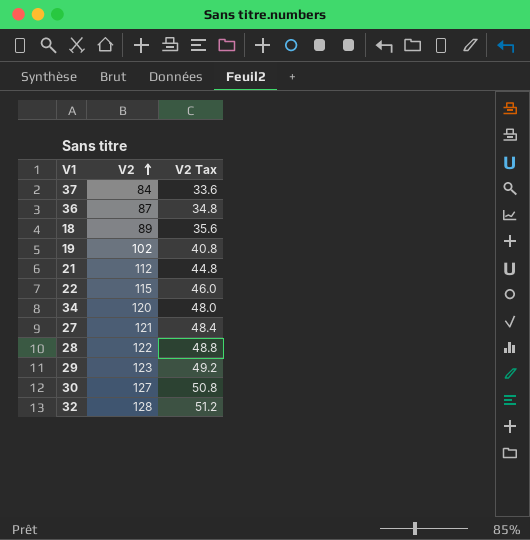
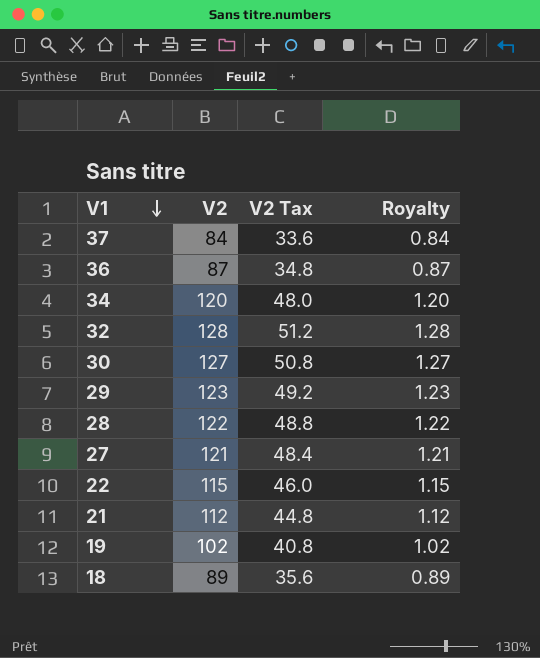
row order: V2 ascending -> V1 descending
column Royalty | formula: none -> [V2] * 0.01

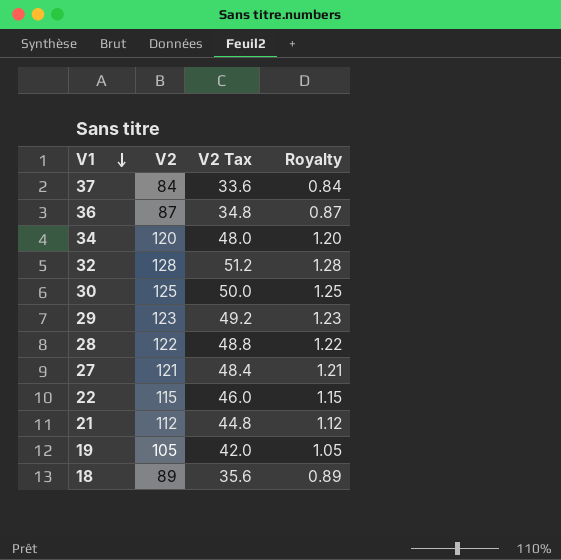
30 | V2: 127 -> 125
30 | V2 Tax: 50.8 -> 50.0
30 | Royalty: 1.27 -> 1.25
19 | V2: 102 -> 105
19 | V2 Tax: 40.8 -> 42.0
19 | Royalty: 1.02 -> 1.05

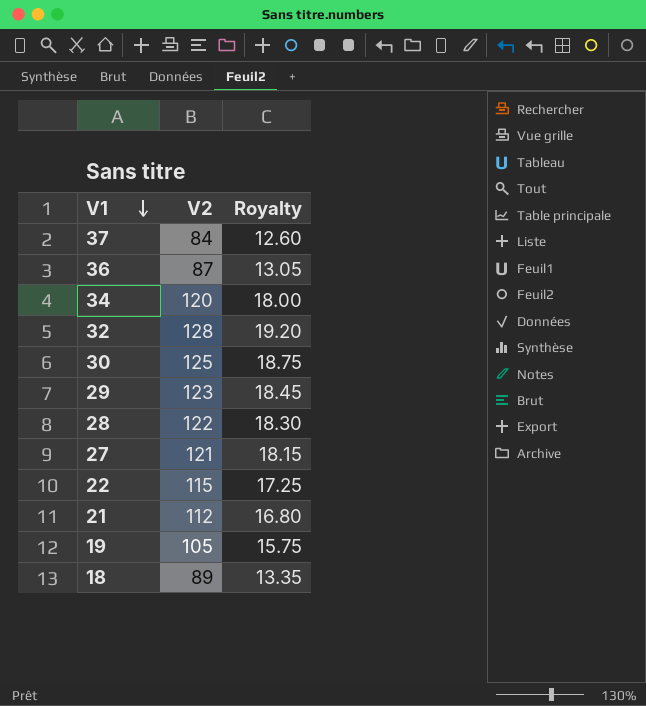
column V2 Tax | formula: [V2] * 0.4 -> none
column Royalty | formula: [V2] * 0.01 -> [V2] * 0.15

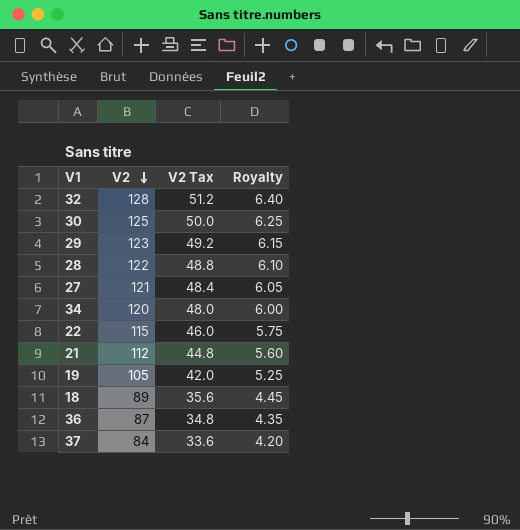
row order: V1 descending -> V2 descending
column V2 Tax | formula: none -> [V2] * 0.4
column Royalty | formula: [V2] * 0.15 -> [V2] * 0.05

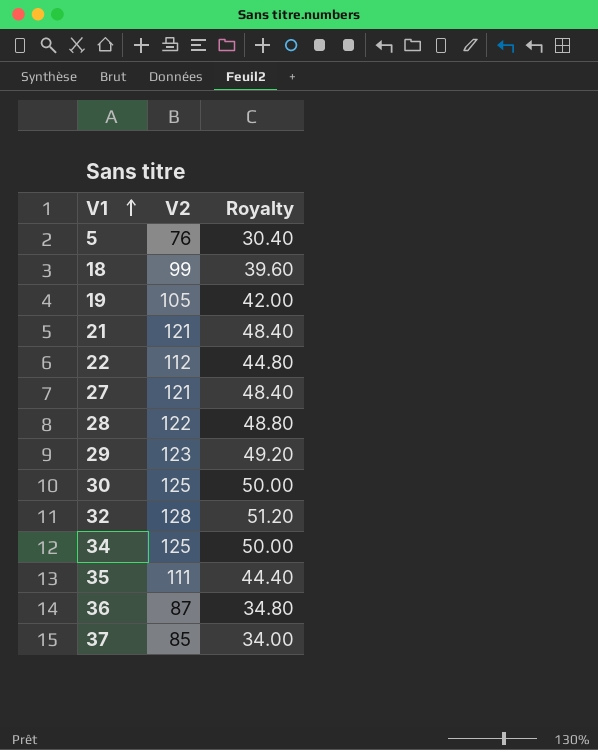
row order: V2 descending -> V1 ascending
column V2 Tax | formula: [V2] * 0.4 -> none
column Royalty | formula: [V2] * 0.05 -> [V2] * 0.4
row 5: none -> 76 | 30.40
18 | V2: 89 -> 99
21 | V2: 112 -> 121
22 | V2: 115 -> 112
34 | V2: 120 -> 125
row 35: none -> 111 | 44.40
37 | V2: 84 -> 85

